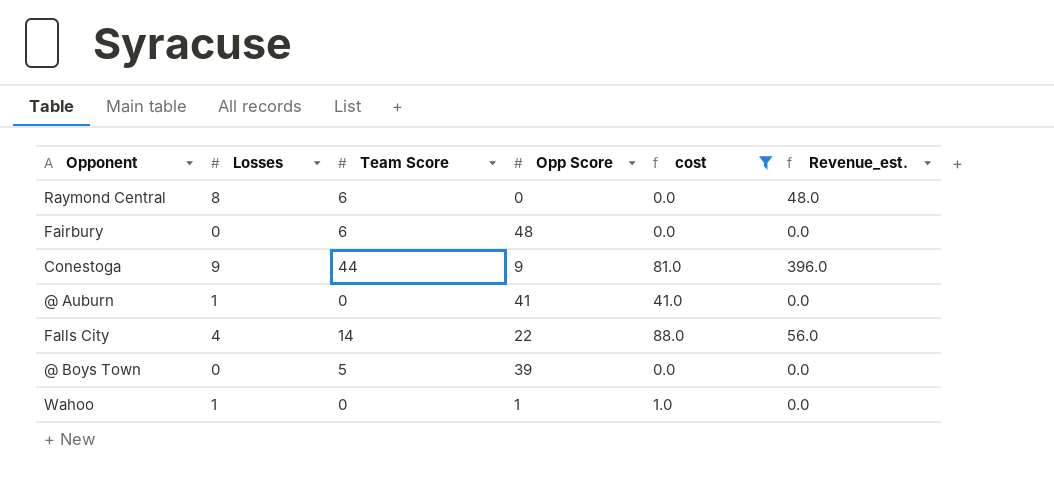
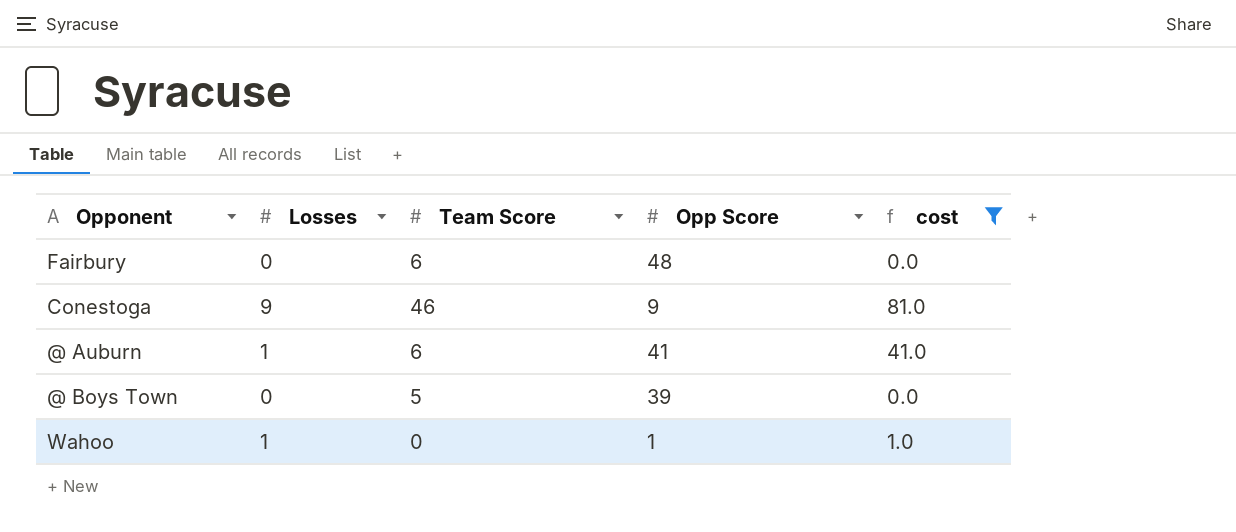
column Revenue_est. | formula: [Losses] * [Team Score] -> none
row Raymond Central: 8 | 6 | 0 | 0.0 | 48.0 -> none
row Falls City: 4 | 14 | 22 | 88.0 | 56.0 -> none
Conestoga | Team Score: 44 -> 46
@ Auburn | Team Score: 0 -> 6

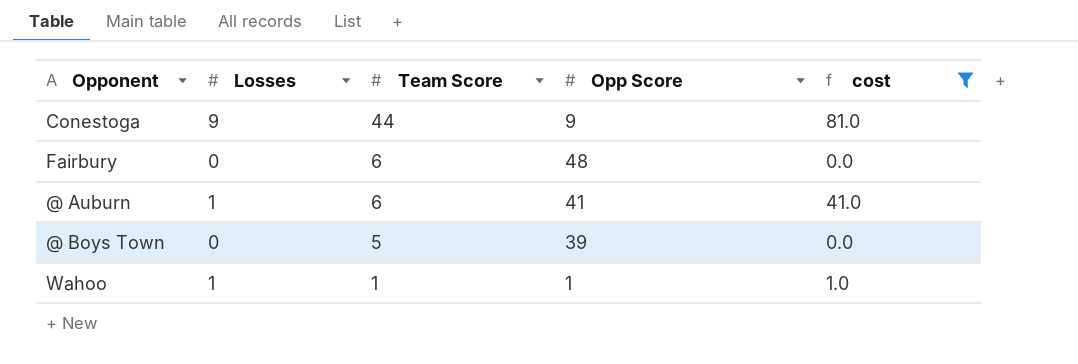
row order: none -> Team Score descending
Conestoga | Team Score: 46 -> 44
Wahoo | Team Score: 0 -> 1

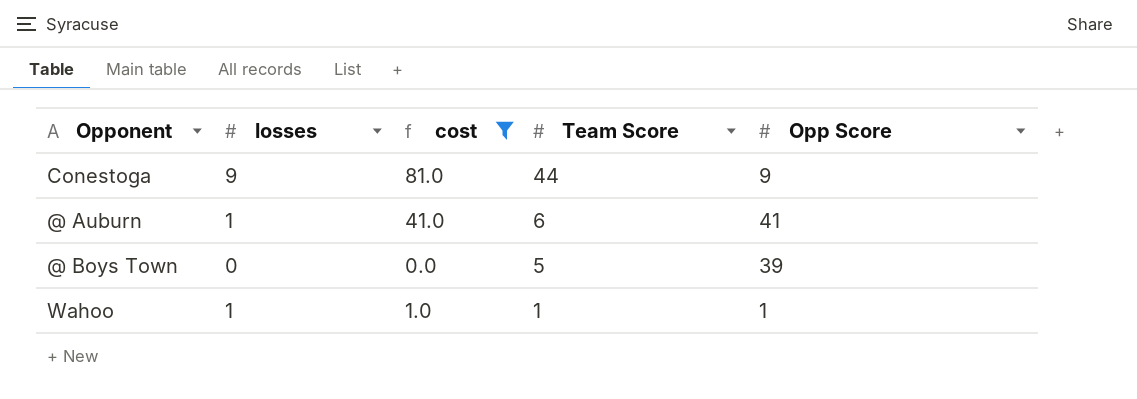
column name: Losses -> losses
column cost | position: 5 -> 3
row Fairbury: 0 | 6 | 48 | 0.0 -> none

